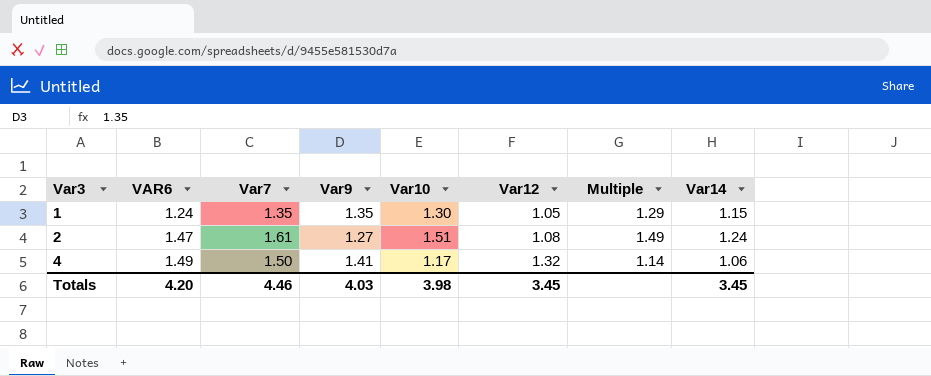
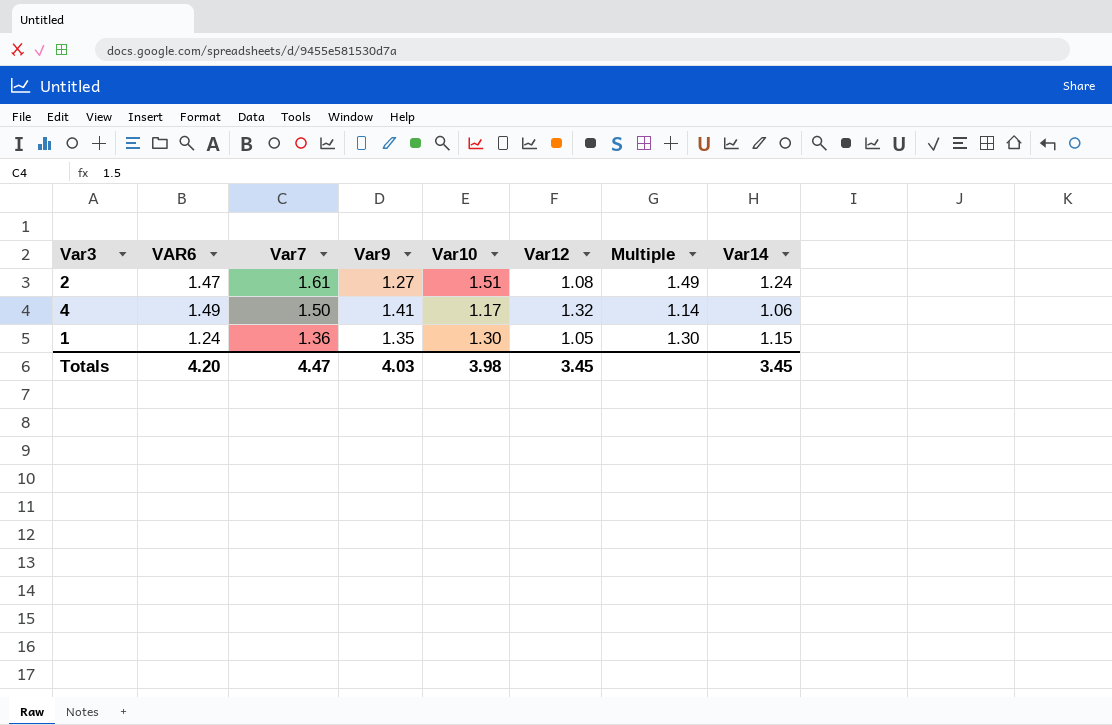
row order: Var3 ascending -> Var7 descending
1 | Var7: 1.35 -> 1.36
1 | Multiple: 1.29 -> 1.30
Totals | Var7: 4.46 -> 4.47

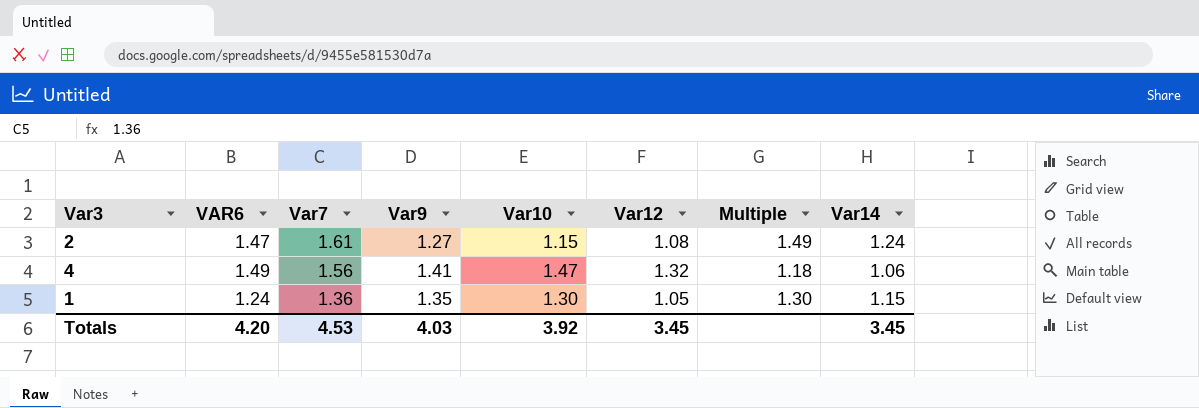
2 | Var10: 1.51 -> 1.15
4 | Var7: 1.50 -> 1.56
4 | Var10: 1.17 -> 1.47
4 | Multiple: 1.14 -> 1.18
Totals | Var7: 4.47 -> 4.53
Totals | Var10: 3.98 -> 3.92

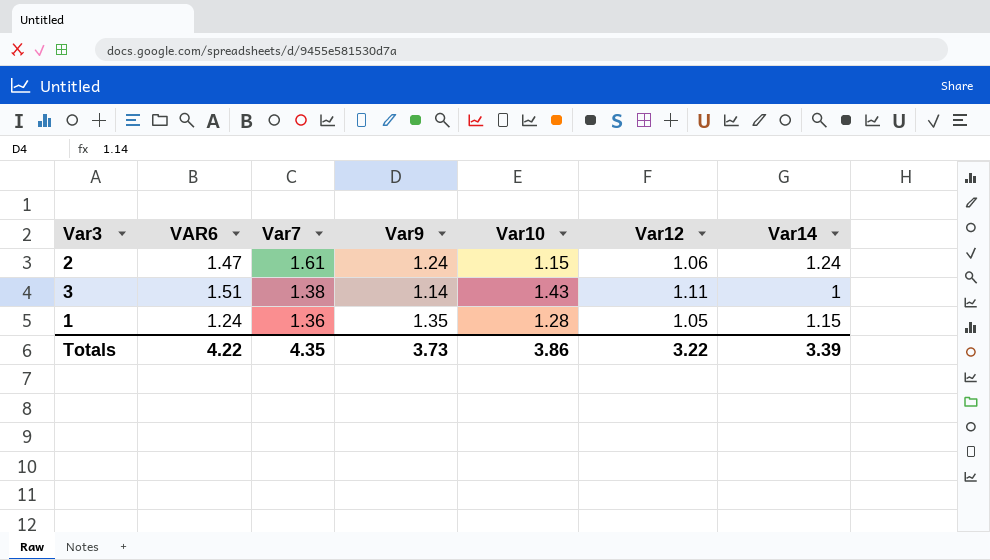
column Multiple | formula: [Var7] / [Var12] -> none
row 4: 1.49 | 1.56 | 1.41 | 1.47 | 1.32 | 1.18 | 1.06 -> none
2 | Var9: 1.27 -> 1.24
2 | Var12: 1.08 -> 1.06
row 3: none -> 1.51 | 1.38 | 1.14 | 1.43 | 1.11 | 1
1 | Var10: 1.30 -> 1.28
Totals | VAR6: 4.20 -> 4.22
Totals | Var7: 4.53 -> 4.35
Totals | Var9: 4.03 -> 3.73
Totals | Var10: 3.92 -> 3.86
Totals | Var12: 3.45 -> 3.22
Totals | Var14: 3.45 -> 3.39

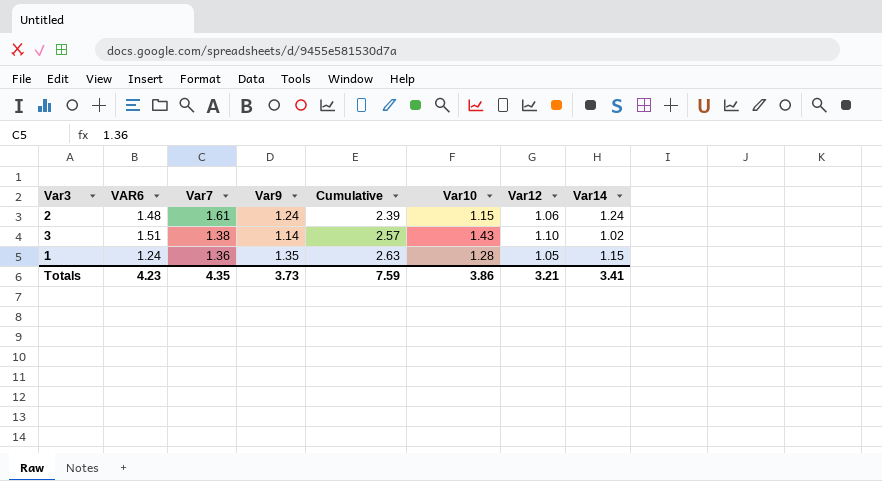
column Cumulative | formula: none -> [Var9] + [Var10]
2 | VAR6: 1.47 -> 1.48
3 | Var12: 1.11 -> 1.10
3 | Var14: 1 -> 1.02
Totals | VAR6: 4.22 -> 4.23
Totals | Var12: 3.22 -> 3.21
Totals | Var14: 3.39 -> 3.41

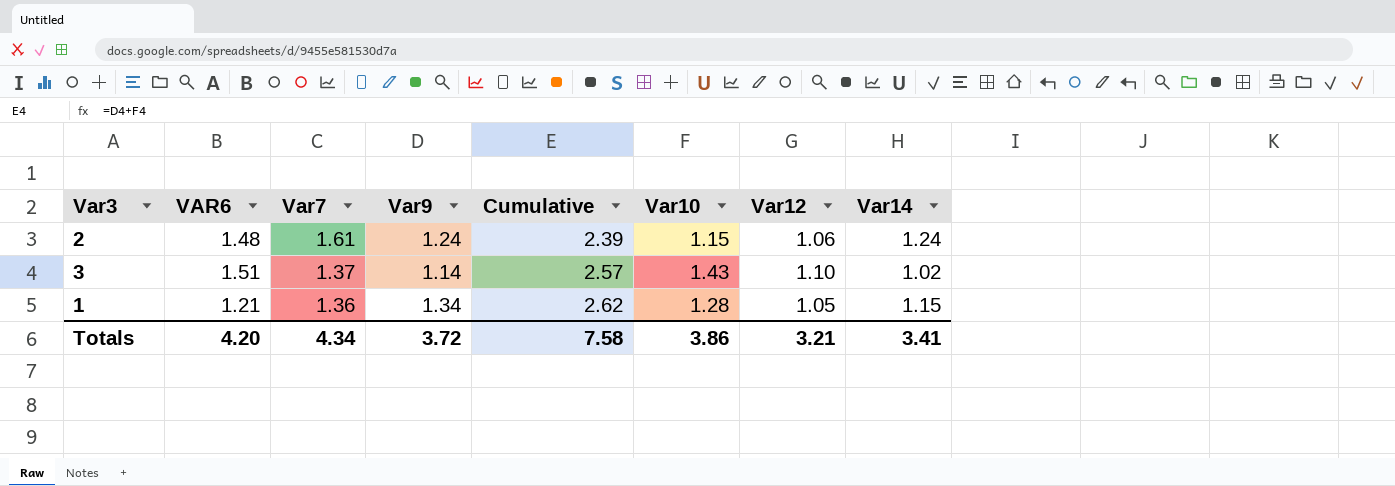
3 | Var7: 1.38 -> 1.37
1 | VAR6: 1.24 -> 1.21
1 | Var9: 1.35 -> 1.34
1 | Cumulative: 2.63 -> 2.62
Totals | VAR6: 4.23 -> 4.20
Totals | Var7: 4.35 -> 4.34
Totals | Var9: 3.73 -> 3.72
Totals | Cumulative: 7.59 -> 7.58

